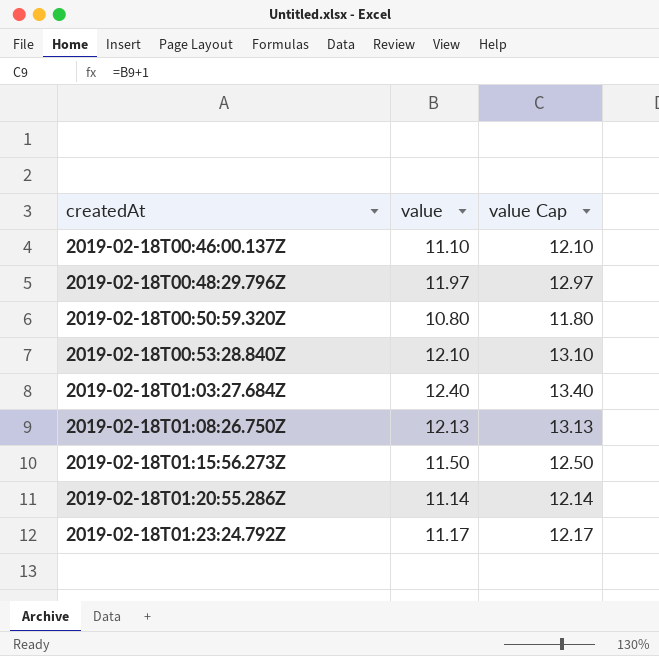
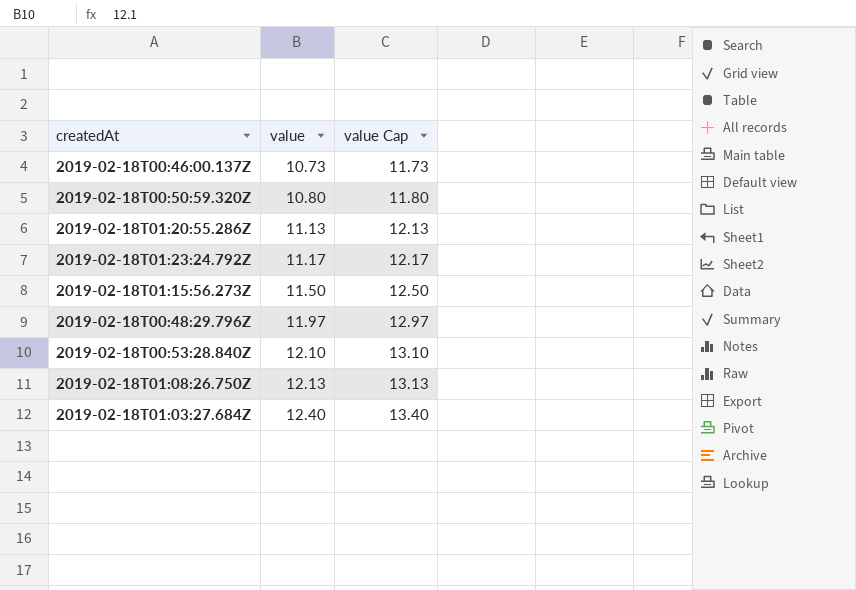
row order: createdAt ascending -> value ascending
2019-02-18T00:46:00.137Z | value: 11.10 -> 10.73
2019-02-18T00:46:00.137Z | value Cap: 12.10 -> 11.73
2019-02-18T01:20:55.286Z | value: 11.14 -> 11.13
2019-02-18T01:20:55.286Z | value Cap: 12.14 -> 12.13

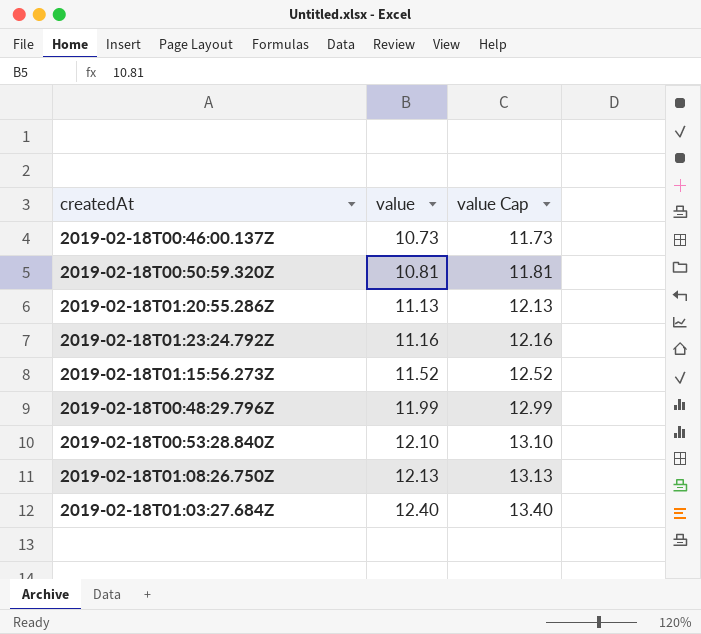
2019-02-18T00:50:59.320Z | value: 10.80 -> 10.81
2019-02-18T00:50:59.320Z | value Cap: 11.80 -> 11.81
2019-02-18T01:23:24.792Z | value: 11.17 -> 11.16
2019-02-18T01:23:24.792Z | value Cap: 12.17 -> 12.16
2019-02-18T01:15:56.273Z | value: 11.50 -> 11.52
2019-02-18T01:15:56.273Z | value Cap: 12.50 -> 12.52
2019-02-18T00:48:29.796Z | value: 11.97 -> 11.99
2019-02-18T00:48:29.796Z | value Cap: 12.97 -> 12.99

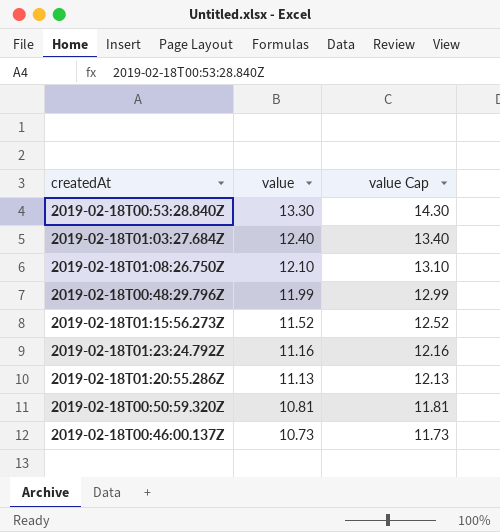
row order: value ascending -> value descending
2019-02-18T00:53:28.840Z | value: 12.10 -> 13.30
2019-02-18T00:53:28.840Z | value Cap: 13.10 -> 14.30
2019-02-18T01:08:26.750Z | value: 12.13 -> 12.10
2019-02-18T01:08:26.750Z | value Cap: 13.13 -> 13.10

